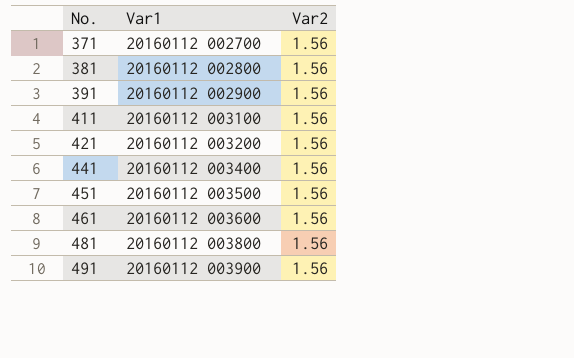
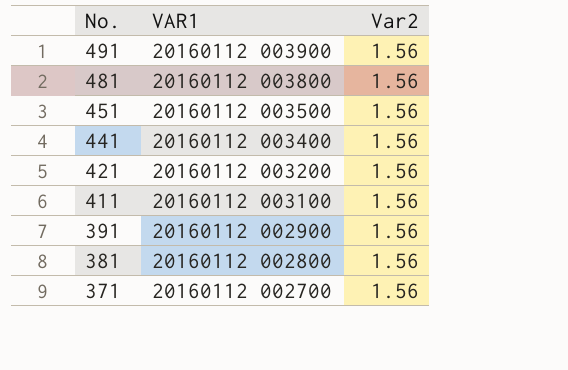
row order: No. ascending -> No. descending
column name: Var1 -> VAR1
row 461: 20160112 003600 | 1.56 -> none

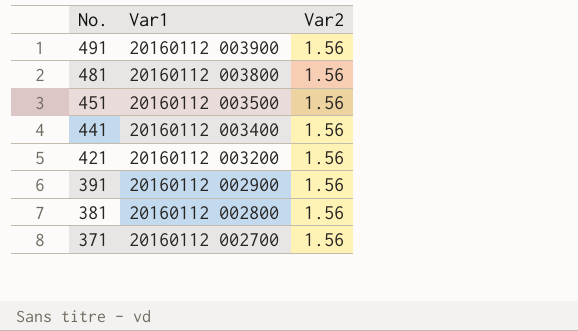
column name: VAR1 -> Var1
row 411: 20160112 003100 | 1.56 -> none

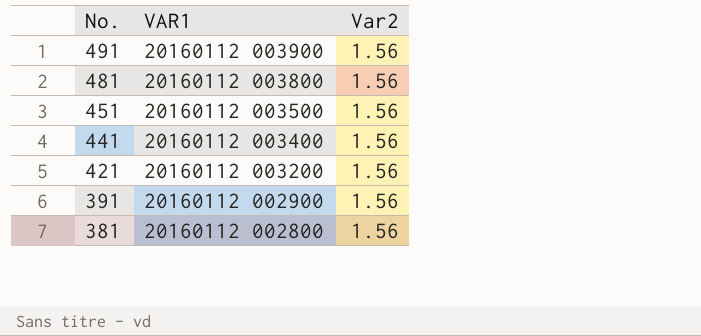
column name: Var1 -> VAR1
row 371: 20160112 002700 | 1.56 -> none

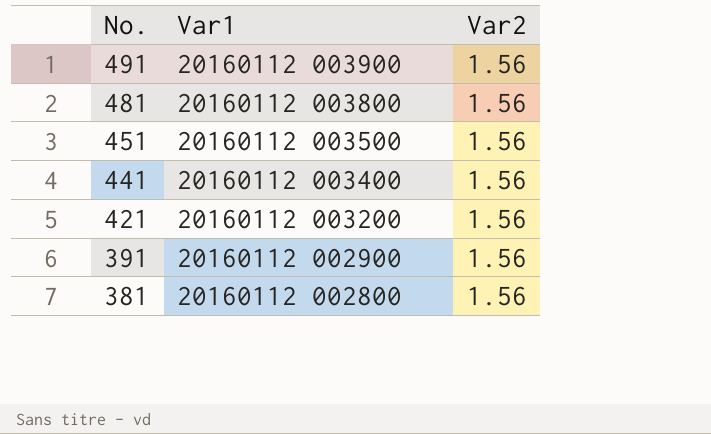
column name: VAR1 -> Var1

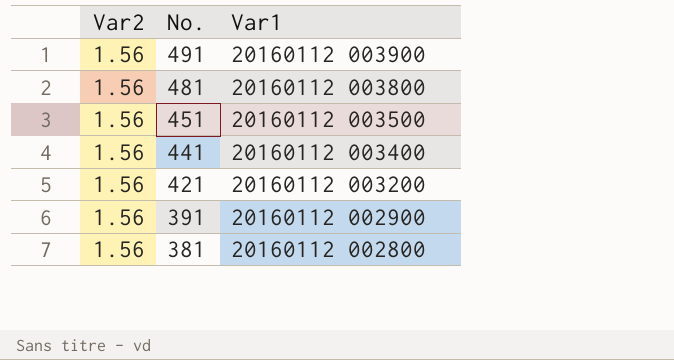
column Var2 | position: 3 -> 1

